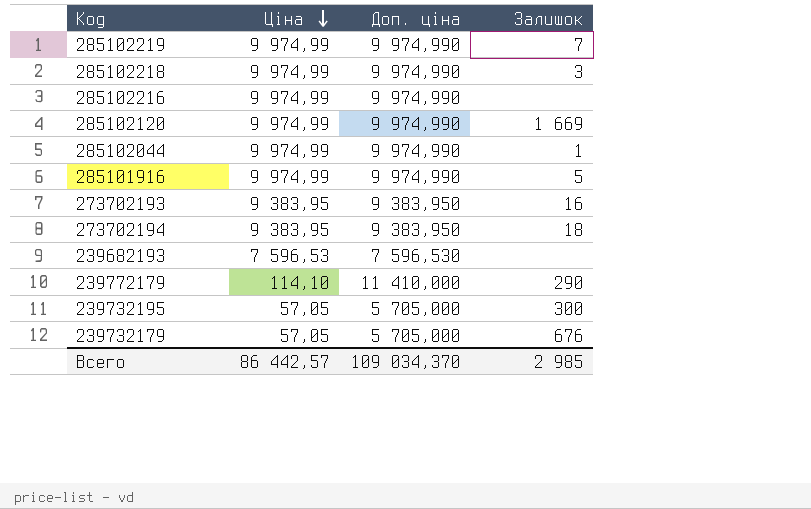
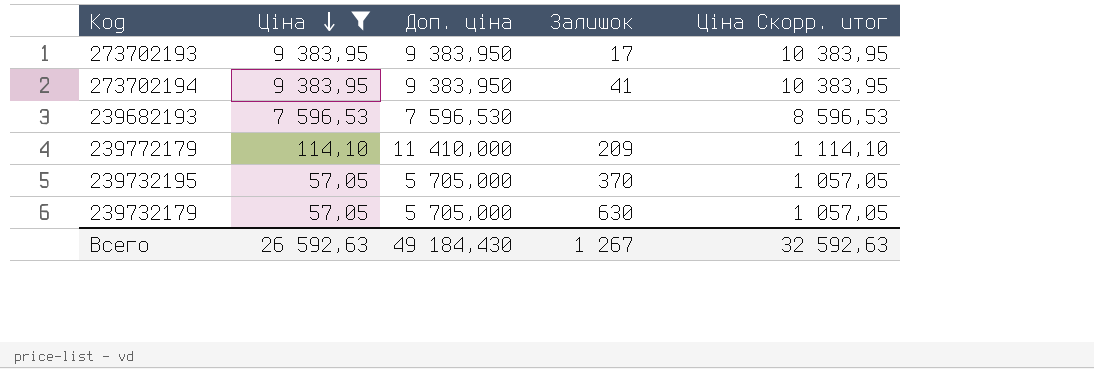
filter: none -> Ціна != 9 974,99
column Ціна Скорр. итог | formula: none -> [Ціна] + 1000
273702193 | Залишок: 16 -> 17
273702194 | Залишок: 18 -> 41
239772179 | Залишок: 290 -> 209
239732195 | Залишок: 300 -> 370
239732179 | Залишок: 676 -> 630
Всего | Ціна: 86 442,57 -> 26 592,63
Всего | Доп. ціна: 109 034,370 -> 49 184,430
Всего | Залишок: 2 985 -> 1 267

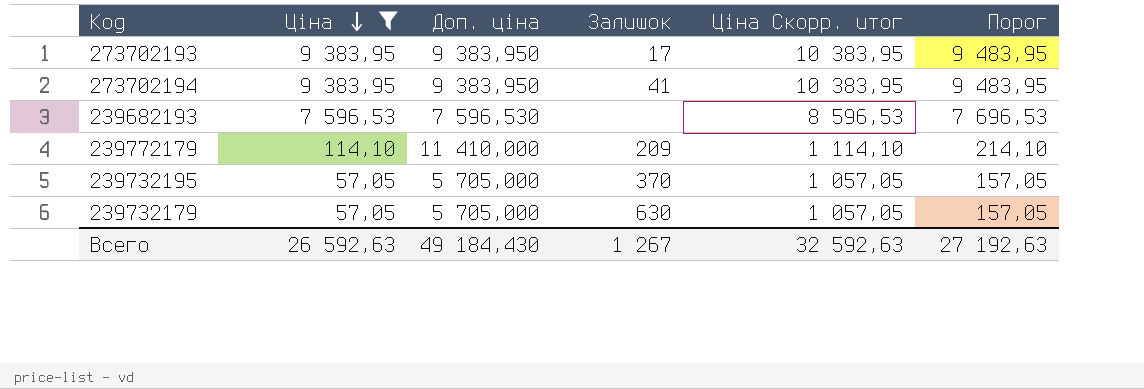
column Порог | formula: none -> [Ціна] + 100

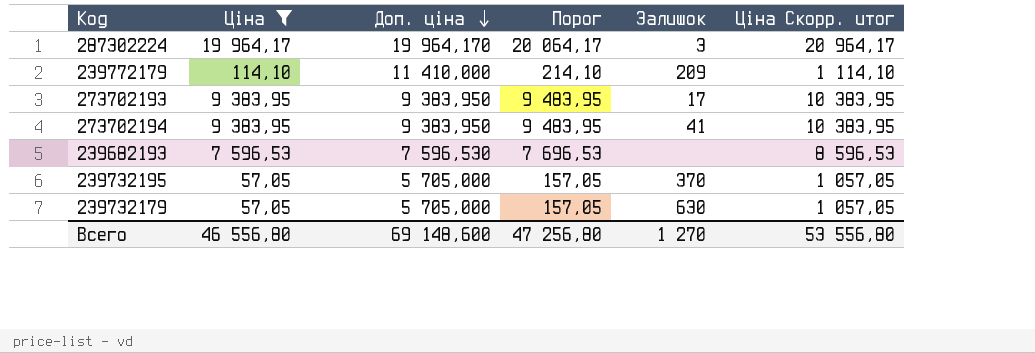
row order: Ціна descending -> Доп. ціна descending
column Порог | position: 6 -> 4
row 287302224: none -> 19 964,17 | 19 964,170 | 20 064,17 | 3 | 20 964,17
Всего | Ціна: 26 592,63 -> 46 556,80
Всего | Доп. ціна: 49 184,430 -> 69 148,600
Всего | Порог: 27 192,63 -> 47 256,80
Всего | Залишок: 1 267 -> 1 270
Всего | Ціна Скорр. итог: 32 592,63 -> 53 556,80

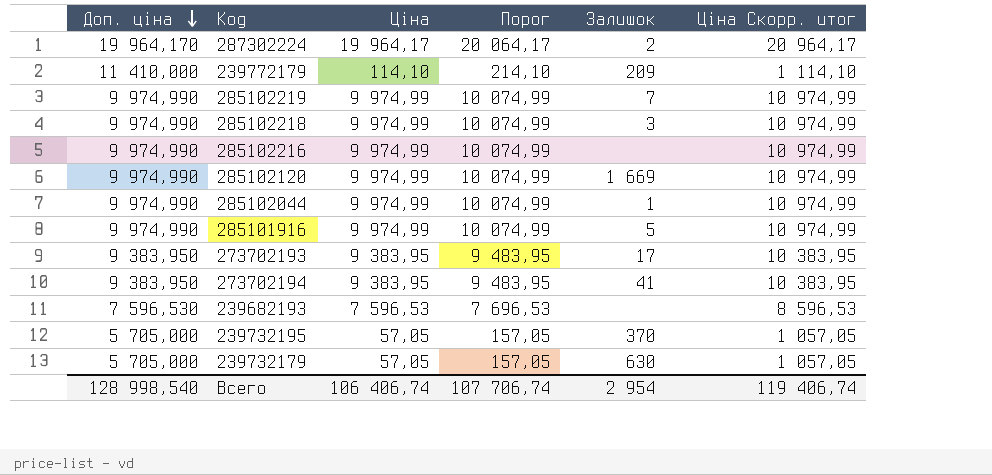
filter: Ціна != 9 974,99 -> none
column Доп. ціна | position: 3 -> 1
287302224 | Залишок: 3 -> 2
Всего | Доп. ціна: 69 148,600 -> 128 998,540
Всего | Ціна: 46 556,80 -> 106 406,74
Всего | Порог: 47 256,80 -> 107 706,74
Всего | Залишок: 1 270 -> 2 954
Всего | Ціна Скорр. итог: 53 556,80 -> 119 406,74

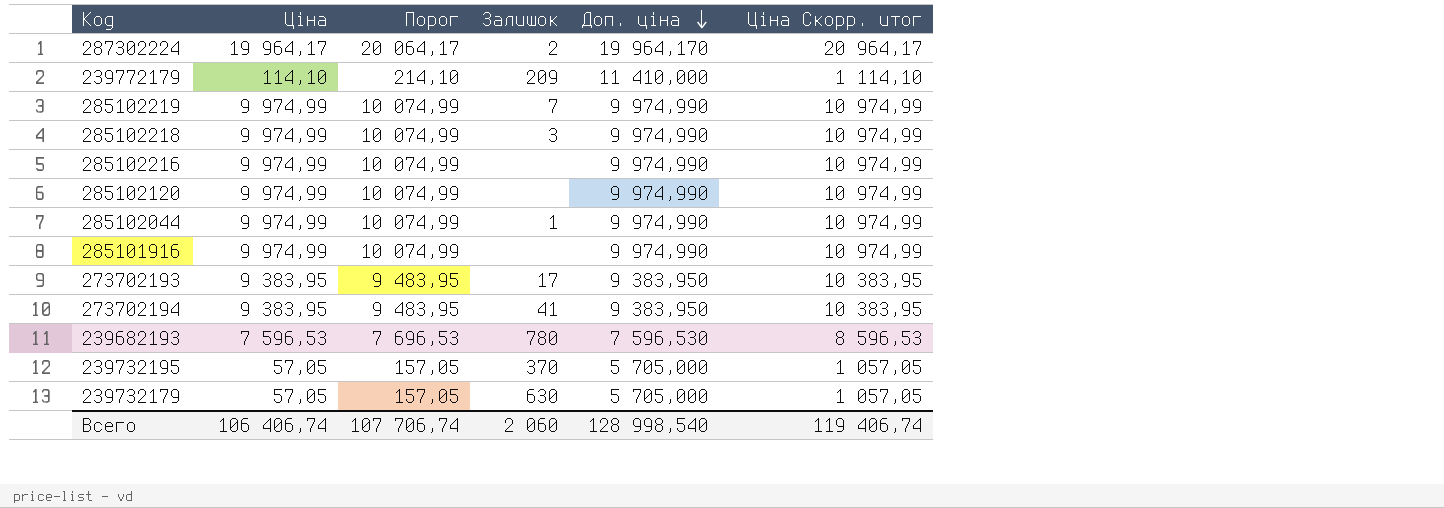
column Доп. ціна | position: 1 -> 5
285102120 | Залишок: 1 669 -> none
285101916 | Залишок: 5 -> none
239682193 | Залишок: none -> 780
Всего | Залишок: 2 954 -> 2 060

